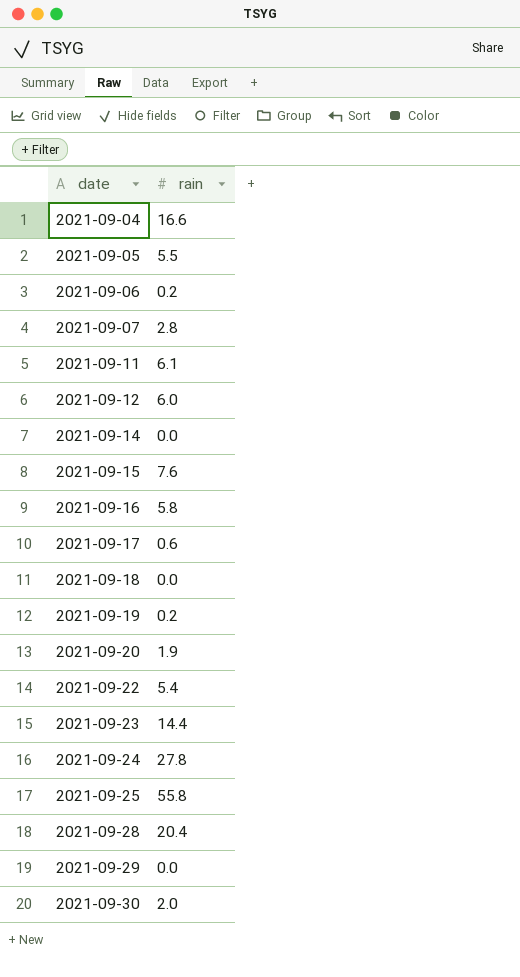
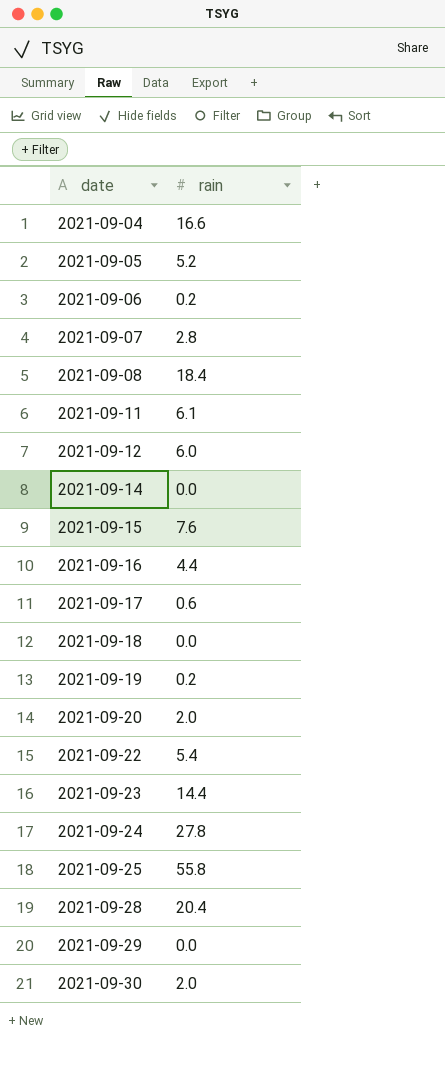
2021-09-05 | rain: 5.5 -> 5.2
row 2021-09-08: none -> 18.4
2021-09-16 | rain: 5.8 -> 4.4
2021-09-20 | rain: 1.9 -> 2.0

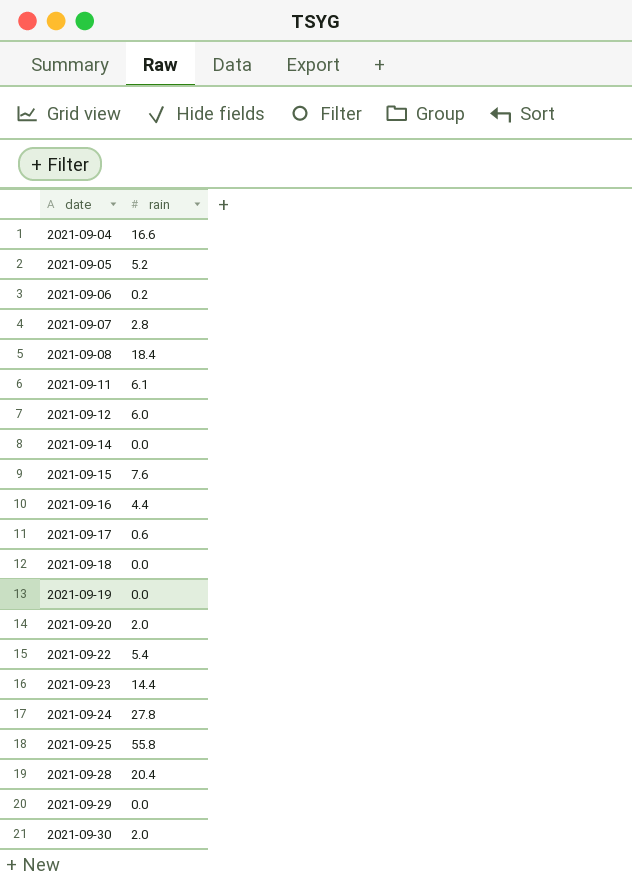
2021-09-19 | rain: 0.2 -> 0.0

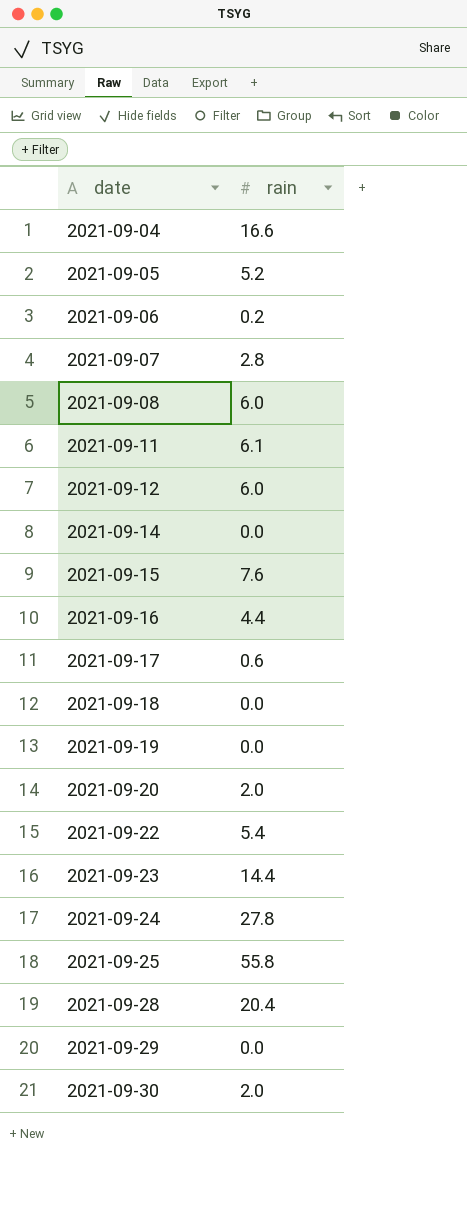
2021-09-08 | rain: 18.4 -> 6.0

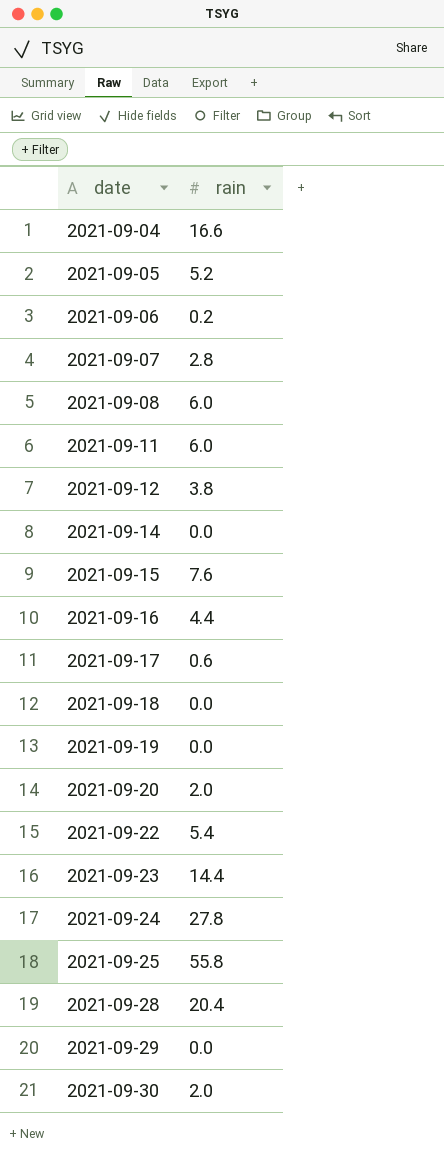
2021-09-11 | rain: 6.1 -> 6.0
2021-09-12 | rain: 6.0 -> 3.8

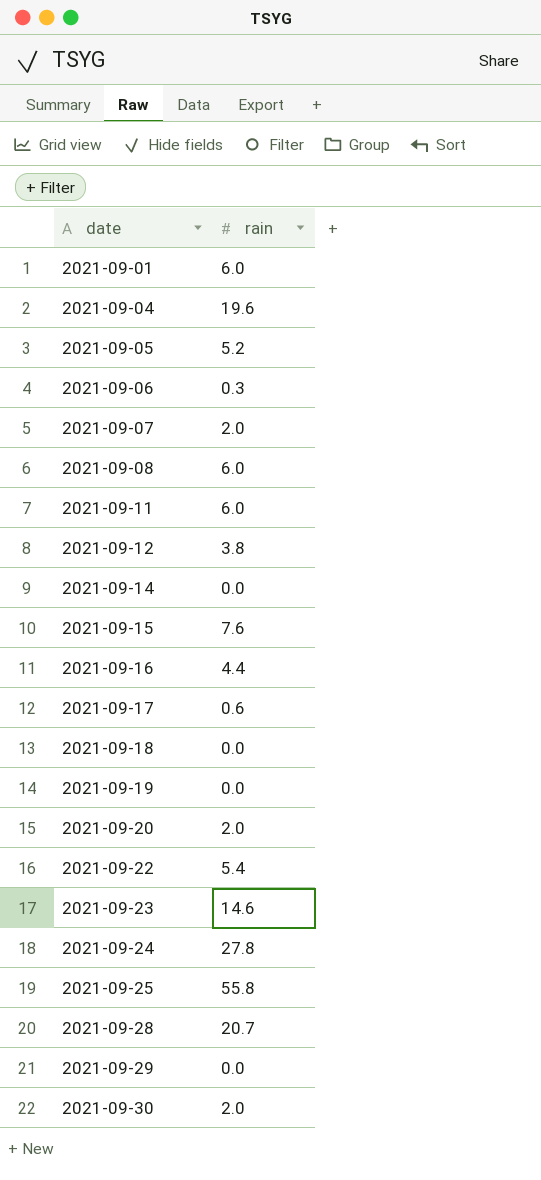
row 2021-09-01: none -> 6.0
2021-09-04 | rain: 16.6 -> 19.6
2021-09-06 | rain: 0.2 -> 0.3
2021-09-07 | rain: 2.8 -> 2.0
2021-09-23 | rain: 14.4 -> 14.6
2021-09-28 | rain: 20.4 -> 20.7

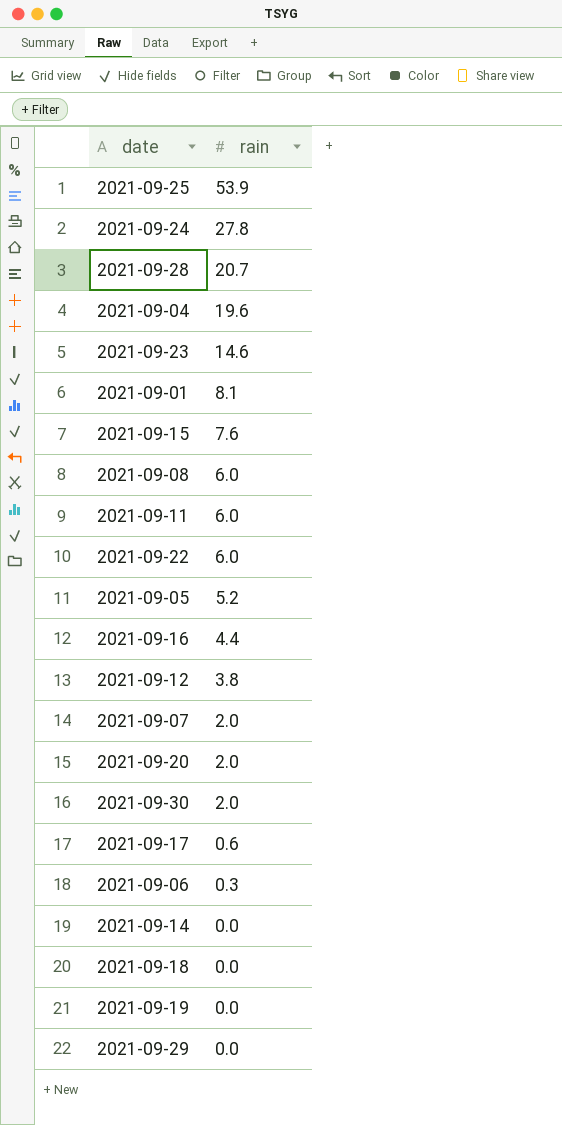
row order: date ascending -> rain descending
2021-09-25 | rain: 55.8 -> 53.9
2021-09-01 | rain: 6.0 -> 8.1
2021-09-22 | rain: 5.4 -> 6.0

